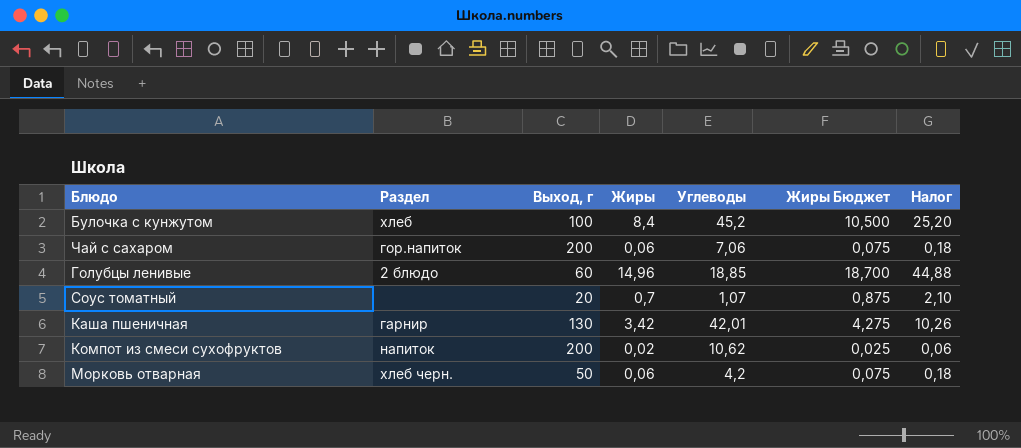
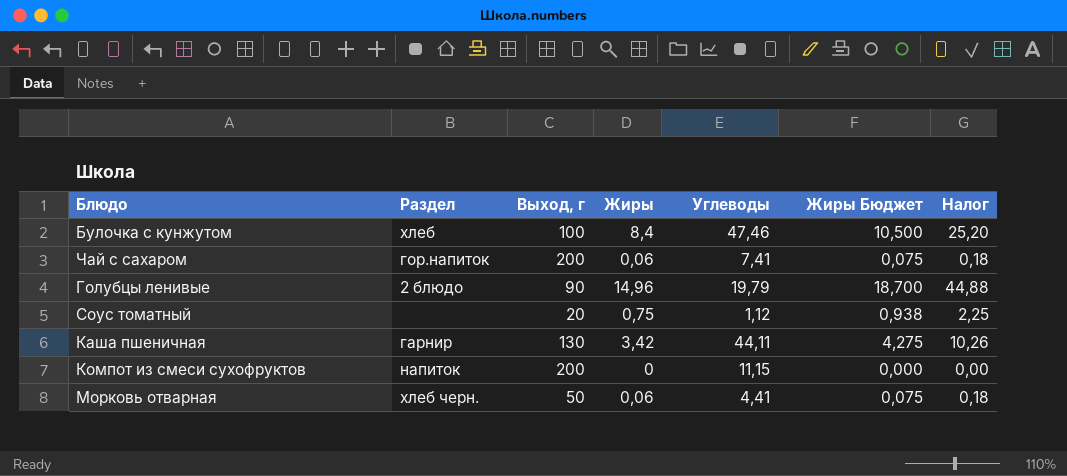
Булочка с кунжутом | Углеводы: 45,2 -> 47,46
Чай с сахаром | Углеводы: 7,06 -> 7,41
Голубцы ленивые | Выход, г: 60 -> 90
Голубцы ленивые | Углеводы: 18,85 -> 19,79
Соус томатный | Жиры: 0,7 -> 0,75
Соус томатный | Углеводы: 1,07 -> 1,12
Соус томатный | Жиры Бюджет: 0,875 -> 0,938
Соус томатный | Налог: 2,10 -> 2,25
Каша пшеничная | Углеводы: 42,01 -> 44,11
Компот из смеси сухофруктов | Жиры: 0,02 -> 0
Компот из смеси сухофруктов | Углеводы: 10,62 -> 11,15
Компот из смеси сухофруктов | Жиры Бюджет: 0,025 -> 0,000
Компот из смеси сухофруктов | Налог: 0,06 -> 0,00
Морковь отварная | Углеводы: 4,2 -> 4,41

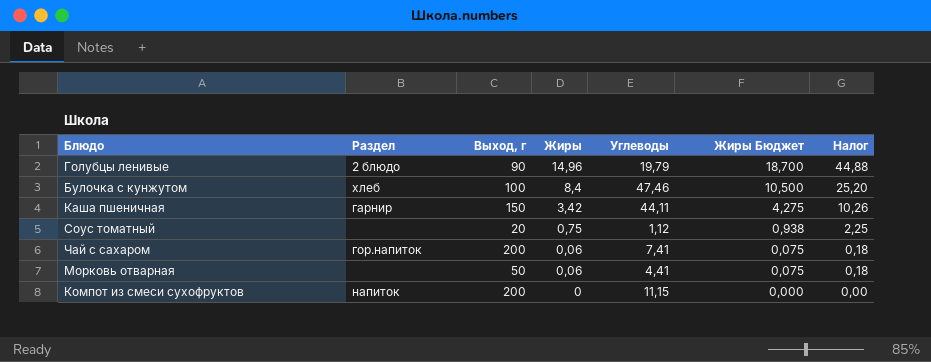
row order: none -> Жиры descending
Каша пшеничная | Выход, г: 130 -> 150
Морковь отварная | Раздел: хлеб черн. -> none

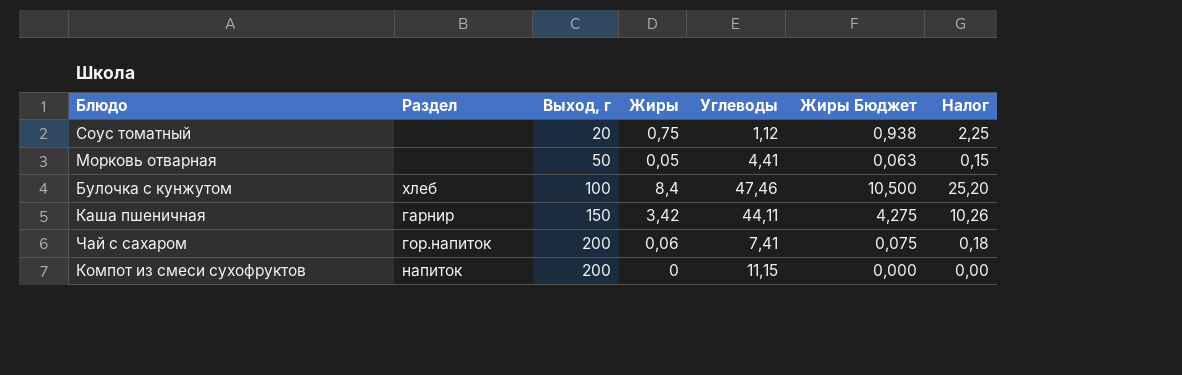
row order: Жиры descending -> Выход, г ascending
row Голубцы ленивые: 2 блюдо | 90 | 14,96 | 19,79 | 18,700 | 44,88 -> none
Морковь отварная | Жиры: 0,06 -> 0,05
Морковь отварная | Жиры Бюджет: 0,075 -> 0,063
Морковь отварная | Налог: 0,18 -> 0,15

